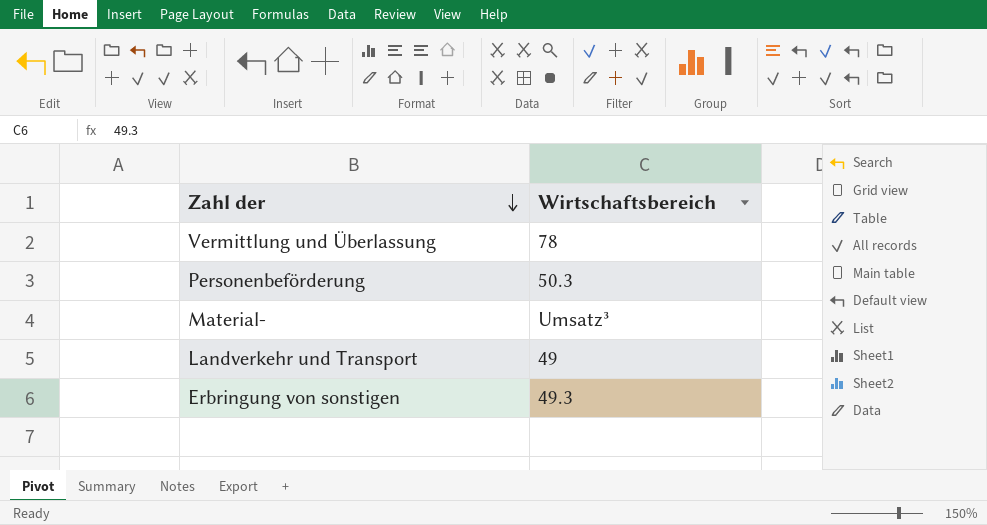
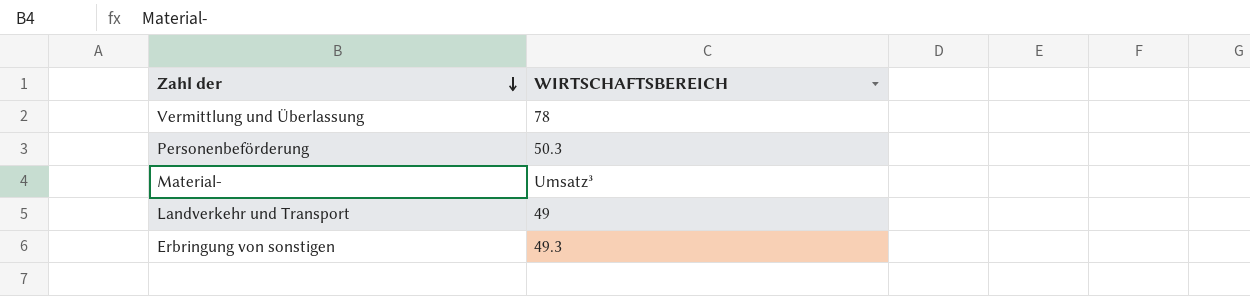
column name: Wirtschaftsbereich -> WIRTSCHAFTSBEREICH

